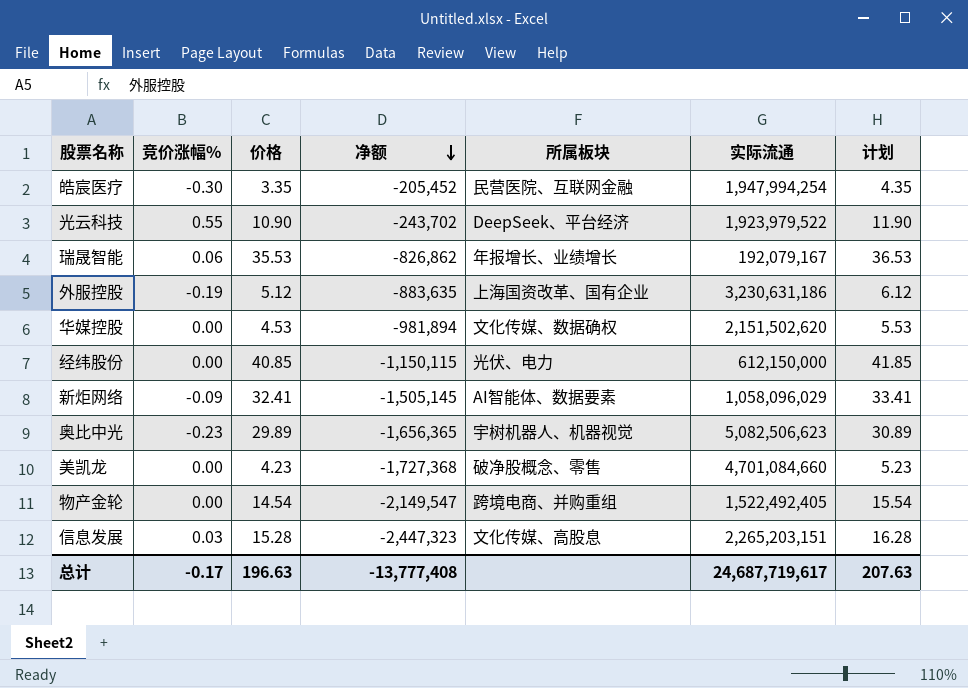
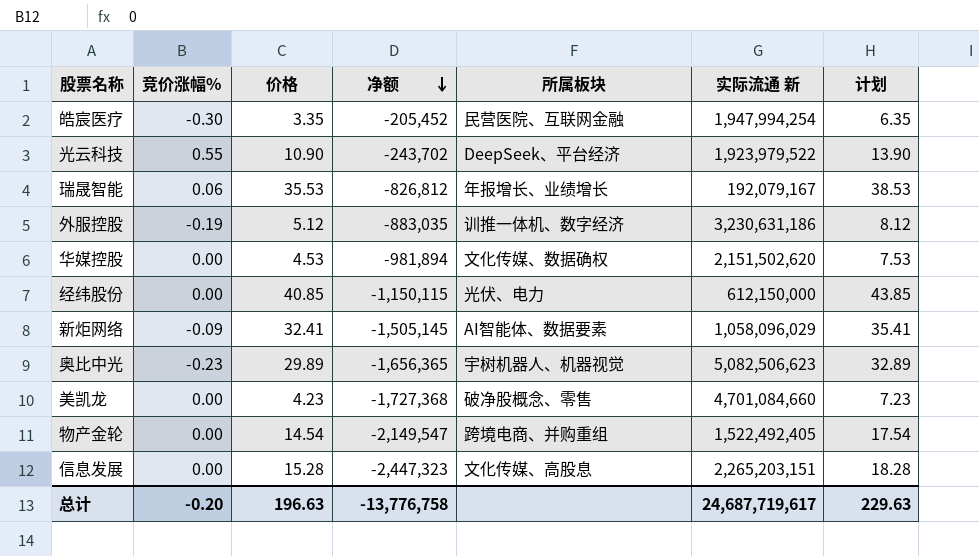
column name: 实际流通 -> 实际流通 新
column 计划 | formula: [价格] + 1 -> [价格] + 3
瑞晟智能 | 净额: -826,862 -> -826,812
外服控股 | 净额: -883,635 -> -883,035
外服控股 | 所属板块: 上海国资改革、国有企业 -> 训推一体机、数字经济
信息发展 | 竞价涨幅%: 0.03 -> 0.00
总计 | 竞价涨幅%: -0.17 -> -0.20
总计 | 净额: -13,777,408 -> -13,776,758
总计 | 计划: 207.63 -> 229.63

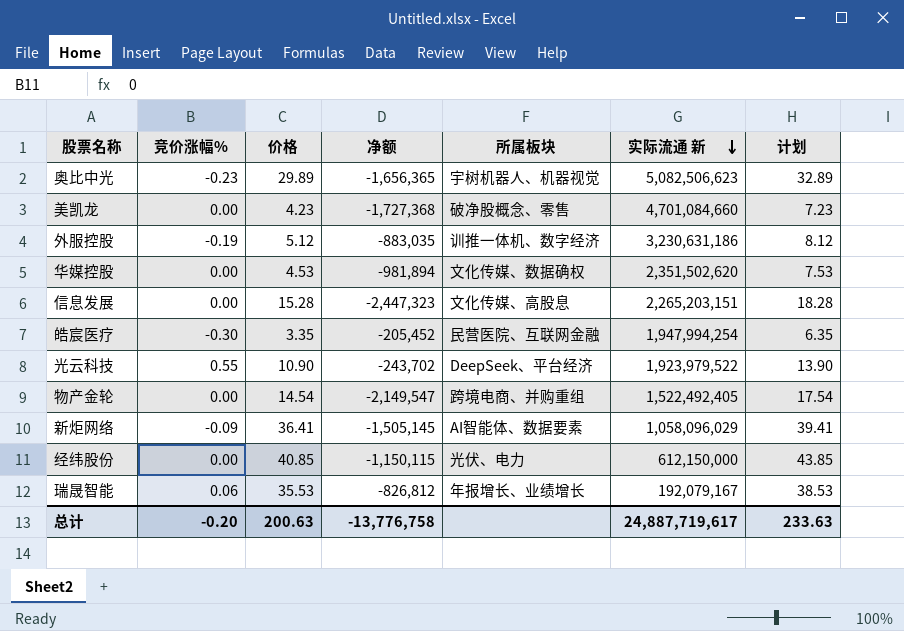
row order: 净额 descending -> 实际流通 新 descending
华媒控股 | 实际流通 新: 2,151,502,620 -> 2,351,502,620
新炬网络 | 价格: 32.41 -> 36.41
新炬网络 | 计划: 35.41 -> 39.41
总计 | 价格: 196.63 -> 200.63
总计 | 实际流通 新: 24,687,719,617 -> 24,887,719,617
总计 | 计划: 229.63 -> 233.63

